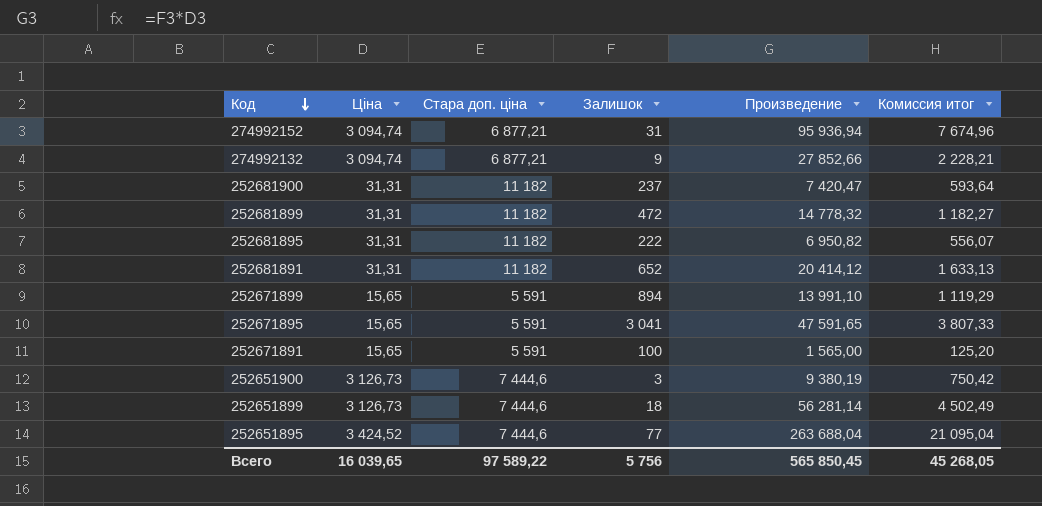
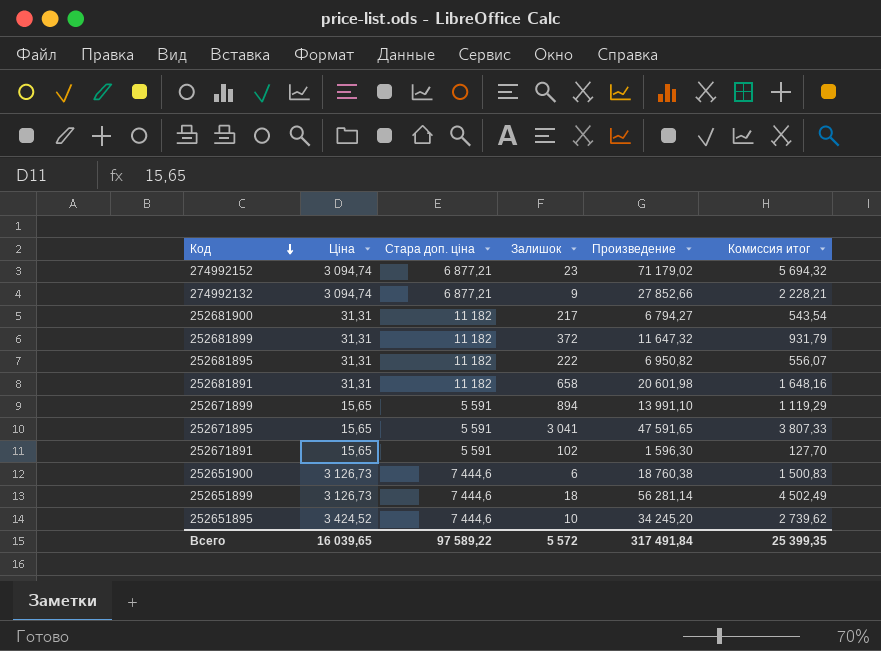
274992152 | Залишок: 31 -> 23
274992152 | Произведение: 95 936,94 -> 71 179,02
274992152 | Комиссия итог: 7 674,96 -> 5 694,32
252681900 | Залишок: 237 -> 217
252681900 | Произведение: 7 420,47 -> 6 794,27
252681900 | Комиссия итог: 593,64 -> 543,54
252681899 | Залишок: 472 -> 372
252681899 | Произведение: 14 778,32 -> 11 647,32
252681899 | Комиссия итог: 1 182,27 -> 931,79
252681891 | Залишок: 652 -> 658
252681891 | Произведение: 20 414,12 -> 20 601,98
252681891 | Комиссия итог: 1 633,13 -> 1 648,16
252671891 | Залишок: 100 -> 102
252671891 | Произведение: 1 565,00 -> 1 596,30
252671891 | Комиссия итог: 125,20 -> 127,70
252651900 | Залишок: 3 -> 6
252651900 | Произведение: 9 380,19 -> 18 760,38
252651900 | Комиссия итог: 750,42 -> 1 500,83
252651895 | Залишок: 77 -> 10
252651895 | Произведение: 263 688,04 -> 34 245,20
252651895 | Комиссия итог: 21 095,04 -> 2 739,62
Всего | Залишок: 5 756 -> 5 572
Всего | Произведение: 565 850,45 -> 317 491,84
Всего | Комиссия итог: 45 268,05 -> 25 399,35

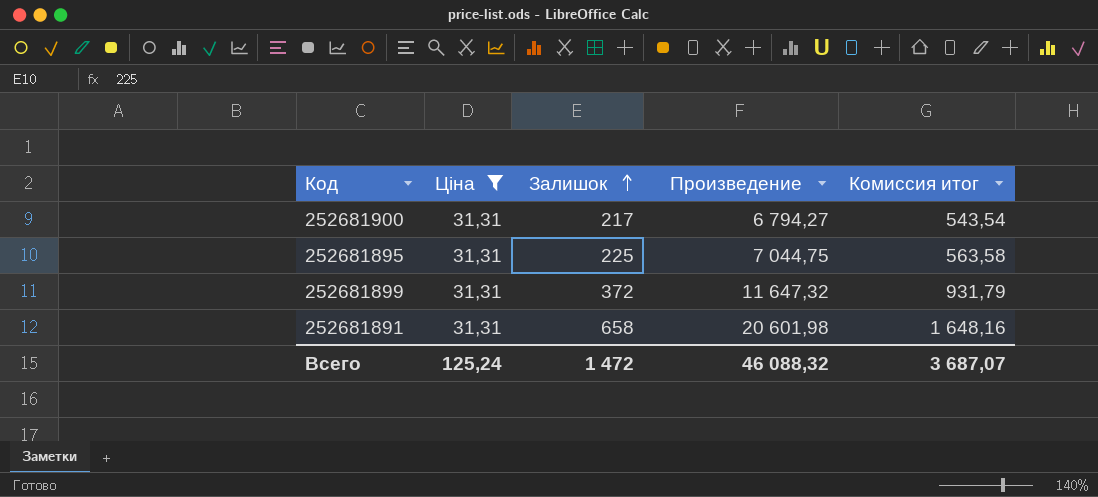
filter: none -> Ціна = 31,31
row order: Код descending -> Залишок ascending
column Стара доп. ціна | position: 3 -> none
252681895 | Залишок: 222 -> 225
252681895 | Произведение: 6 950,82 -> 7 044,75
252681895 | Комиссия итог: 556,07 -> 563,58
Всего | Ціна: 16 039,65 -> 125,24
Всего | Залишок: 5 572 -> 1 472
Всего | Произведение: 317 491,84 -> 46 088,32
Всего | Комиссия итог: 25 399,35 -> 3 687,07

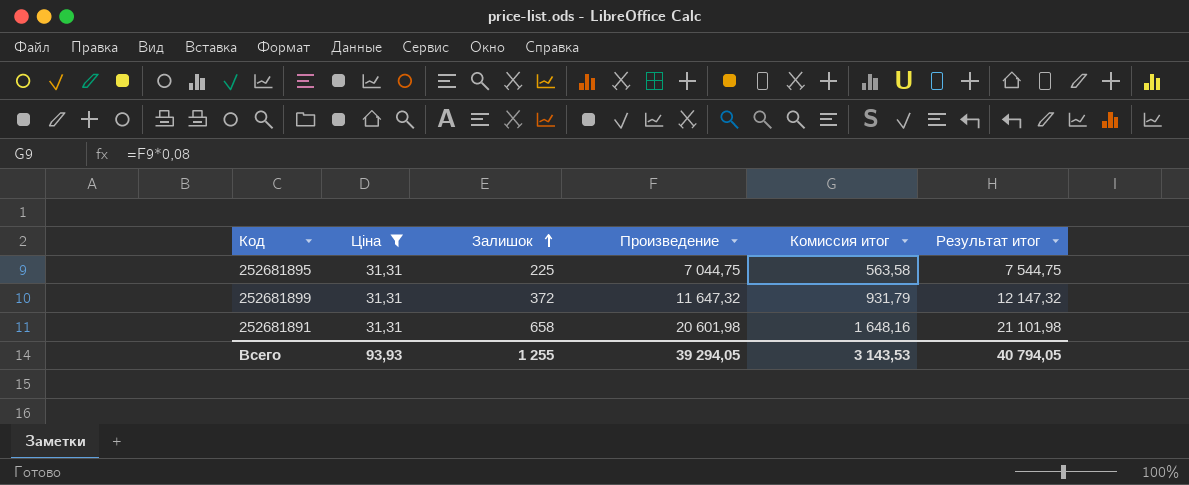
column Результат итог | formula: none -> [Произведение] + 500
row 252681900: 31,31 | 217 | 6 794,27 | 543,54 -> none
Всего | Ціна: 125,24 -> 93,93
Всего | Залишок: 1 472 -> 1 255
Всего | Произведение: 46 088,32 -> 39 294,05
Всего | Комиссия итог: 3 687,07 -> 3 143,53

